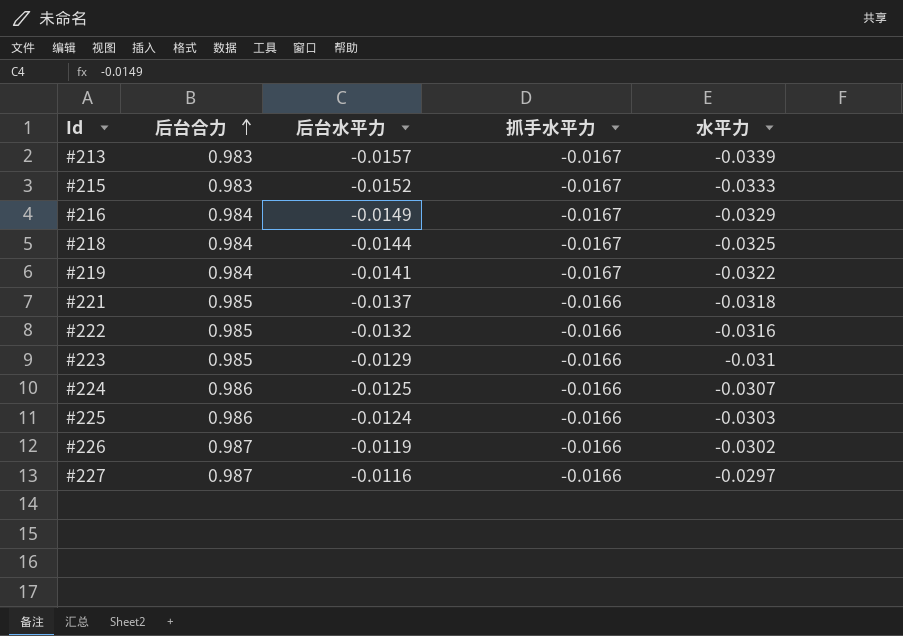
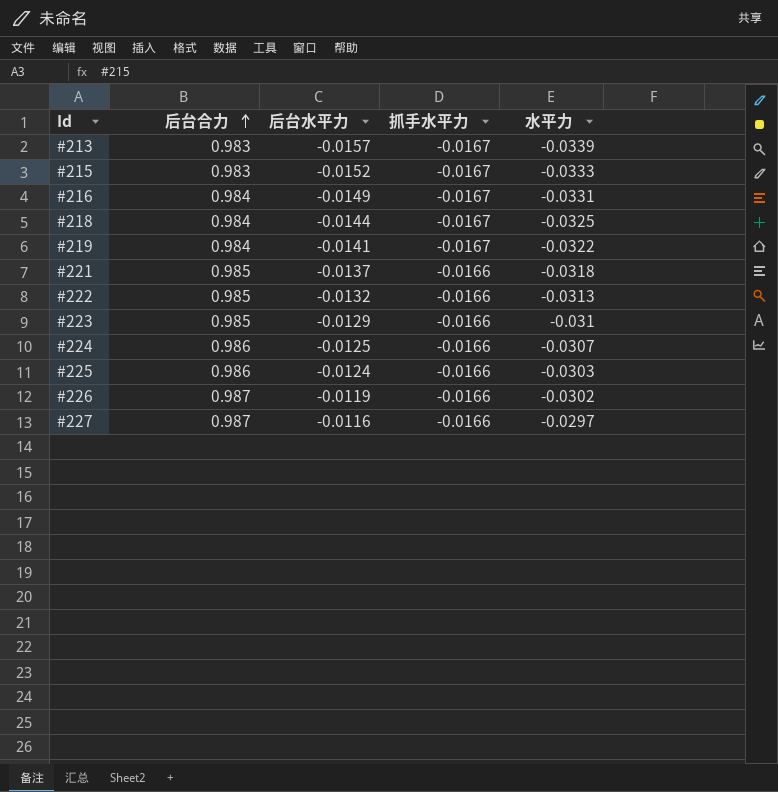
#216 | 水平力: -0.0329 -> -0.0331
#222 | 水平力: -0.0316 -> -0.0313

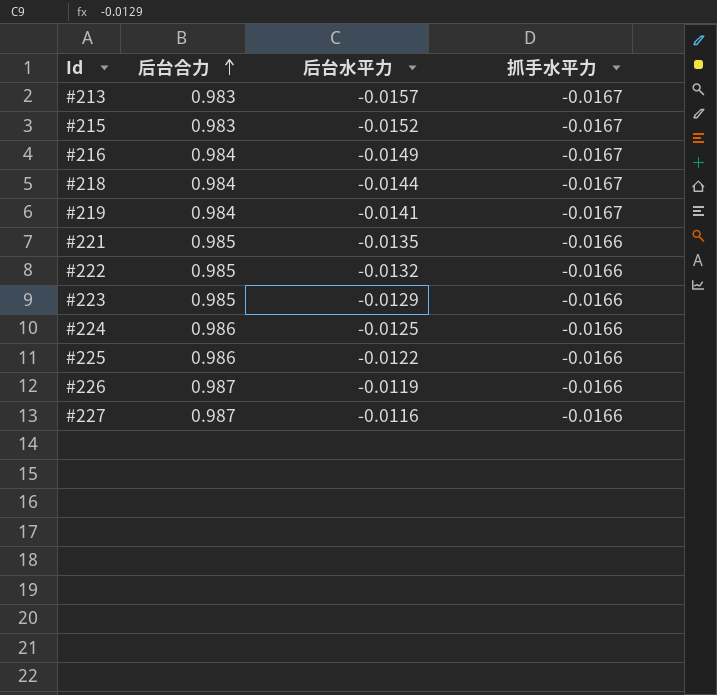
column 水平力 | position: 5 -> none
#221 | 后台水平力: -0.0137 -> -0.0135
#225 | 后台水平力: -0.0124 -> -0.0122

